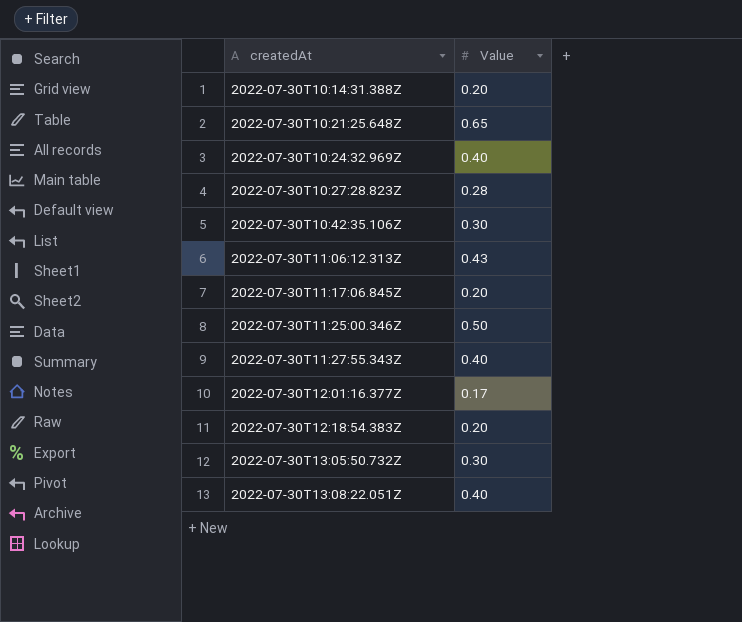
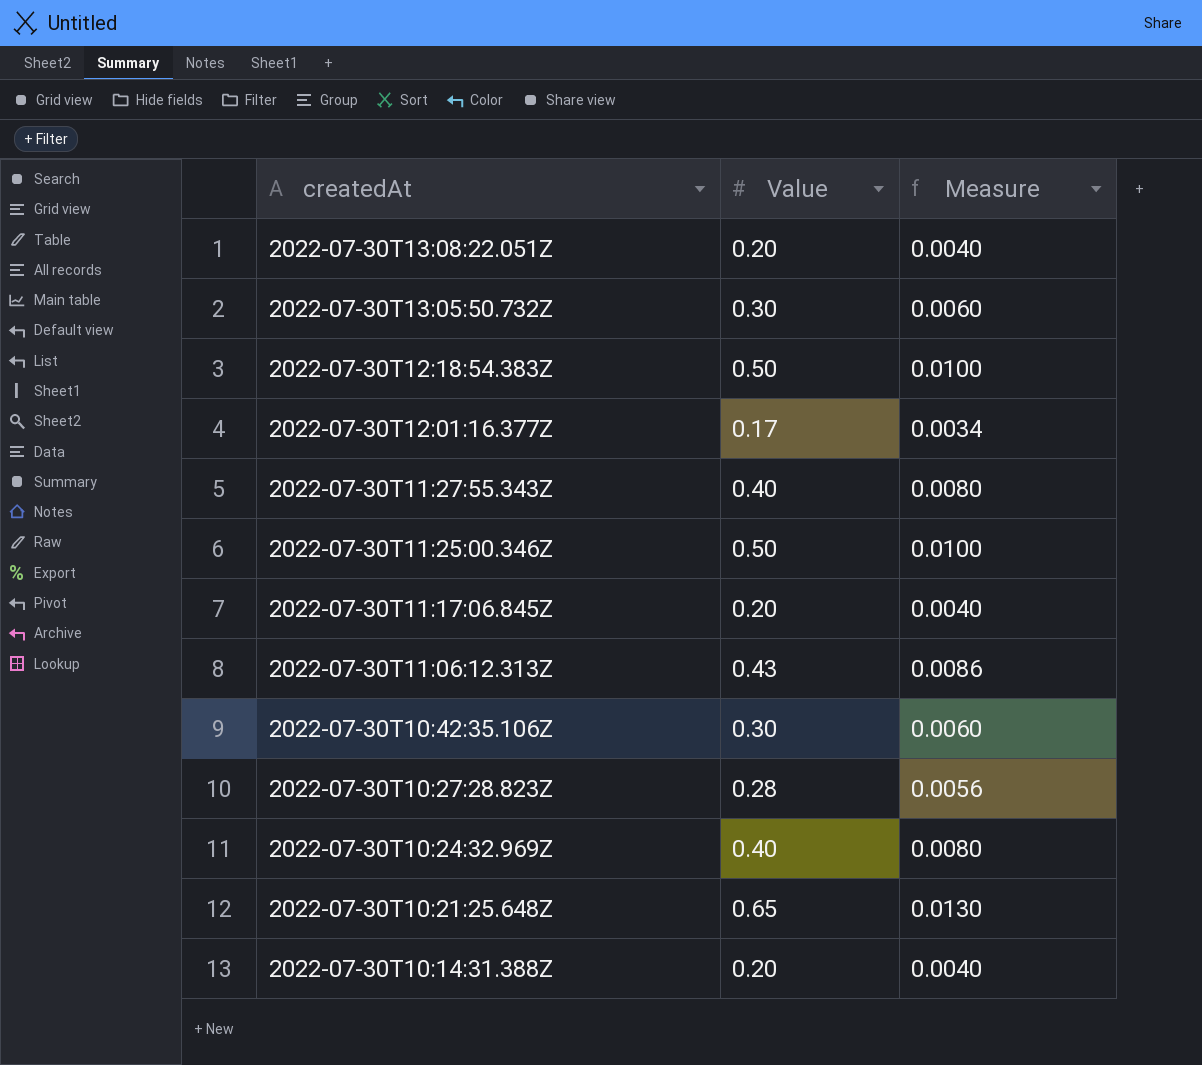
row order: createdAt ascending -> createdAt descending
column Measure | formula: none -> [Value] * 0.02
2022-07-30T13:08:22.051Z | Value: 0.40 -> 0.20
2022-07-30T12:18:54.383Z | Value: 0.20 -> 0.50

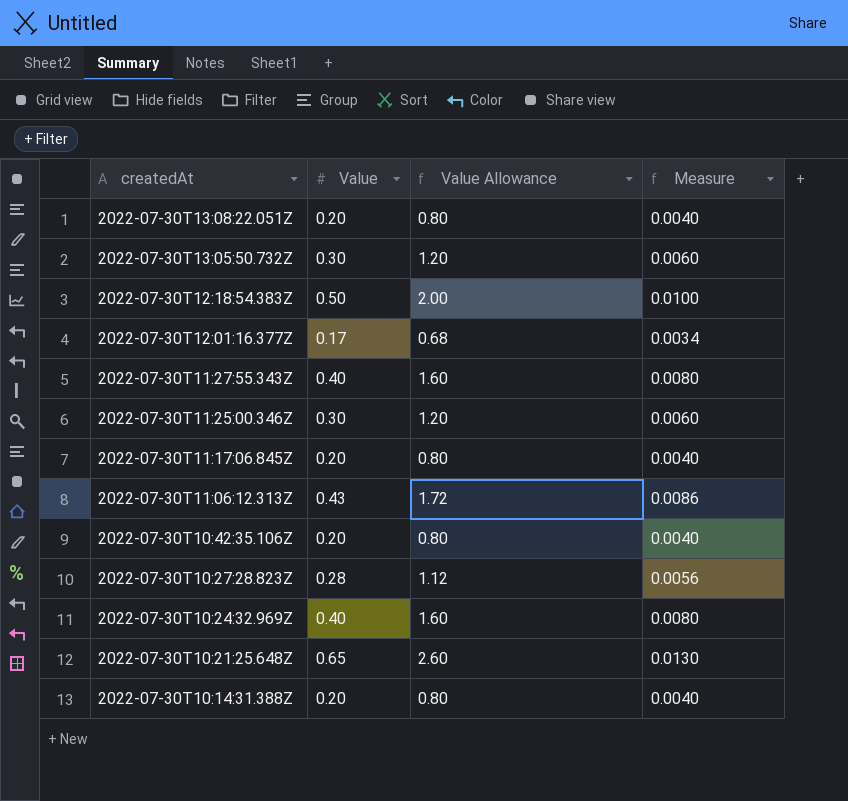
column Value Allowance | formula: none -> [Value] * 4
2022-07-30T11:25:00.346Z | Value: 0.50 -> 0.30
2022-07-30T11:25:00.346Z | Measure: 0.0100 -> 0.0060
2022-07-30T10:42:35.106Z | Value: 0.30 -> 0.20
2022-07-30T10:42:35.106Z | Measure: 0.0060 -> 0.0040

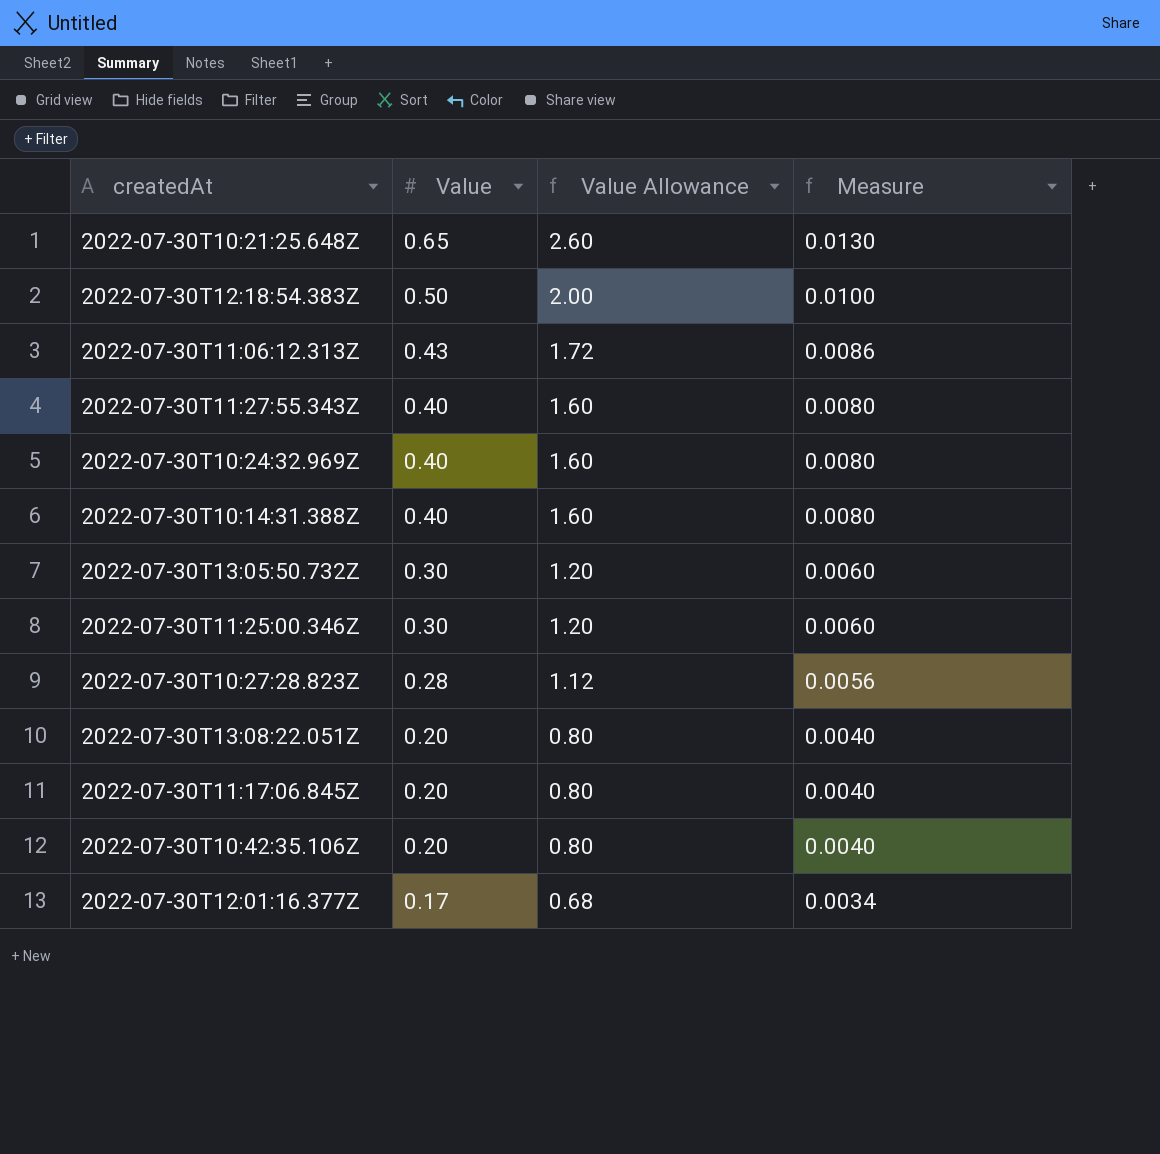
row order: createdAt descending -> Value descending
2022-07-30T10:14:31.388Z | Value: 0.20 -> 0.40
2022-07-30T10:14:31.388Z | Value Allowance: 0.80 -> 1.60
2022-07-30T10:14:31.388Z | Measure: 0.0040 -> 0.0080

